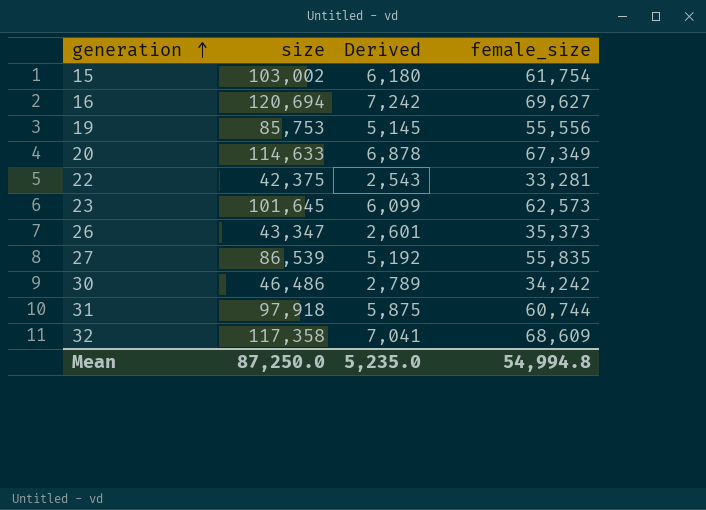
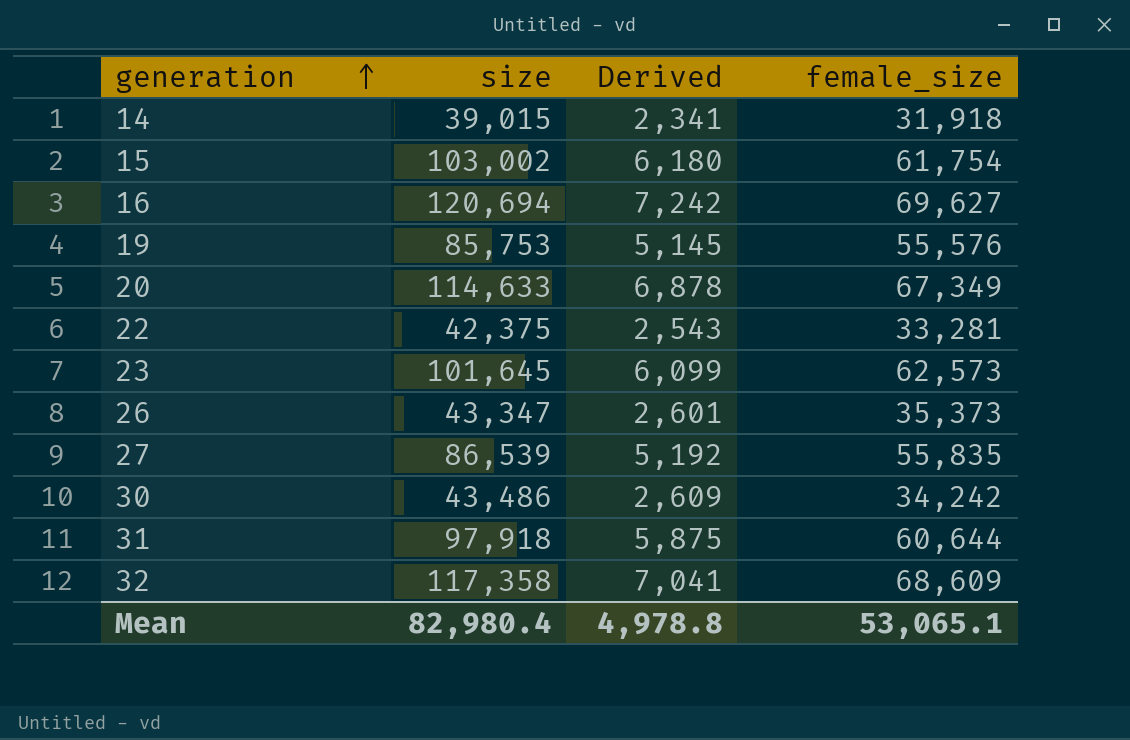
row 14: none -> 39,015 | 2,341 | 31,918
19 | female_size: 55,556 -> 55,576
30 | size: 46,486 -> 43,486
30 | Derived: 2,789 -> 2,609
31 | female_size: 60,744 -> 60,644
Mean | size: 87,250.0 -> 82,980.4
Mean | Derived: 5,235.0 -> 4,978.8
Mean | female_size: 54,994.8 -> 53,065.1

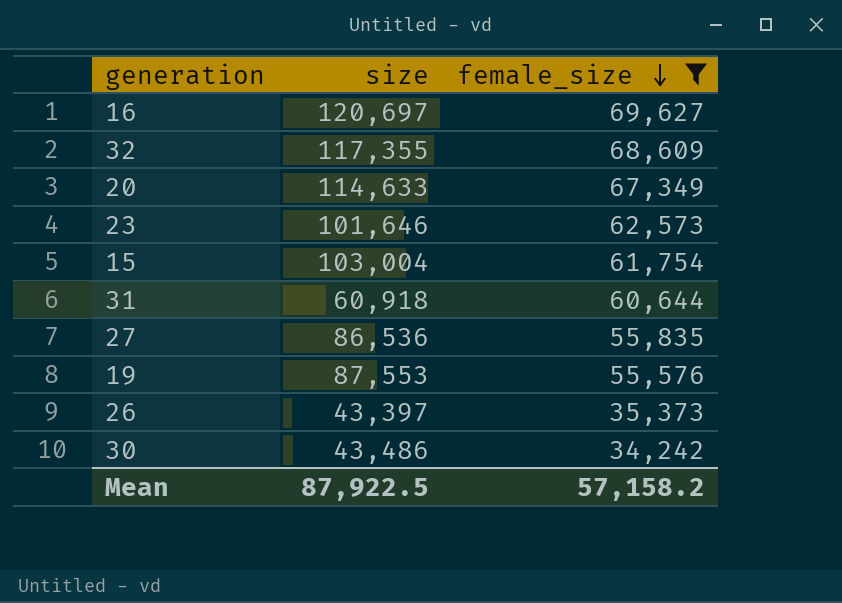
filter: none -> female_size >= 34,242
row order: generation ascending -> female_size descending
column Derived | formula: [size] * 0.06 -> none
16 | size: 120,694 -> 120,697
32 | size: 117,358 -> 117,355
23 | size: 101,645 -> 101,646
15 | size: 103,002 -> 103,004
31 | size: 97,918 -> 60,918
27 | size: 86,539 -> 86,536
19 | size: 85,753 -> 87,553
26 | size: 43,347 -> 43,397
Mean | size: 82,980.4 -> 87,922.5
Mean | female_size: 53,065.1 -> 57,158.2

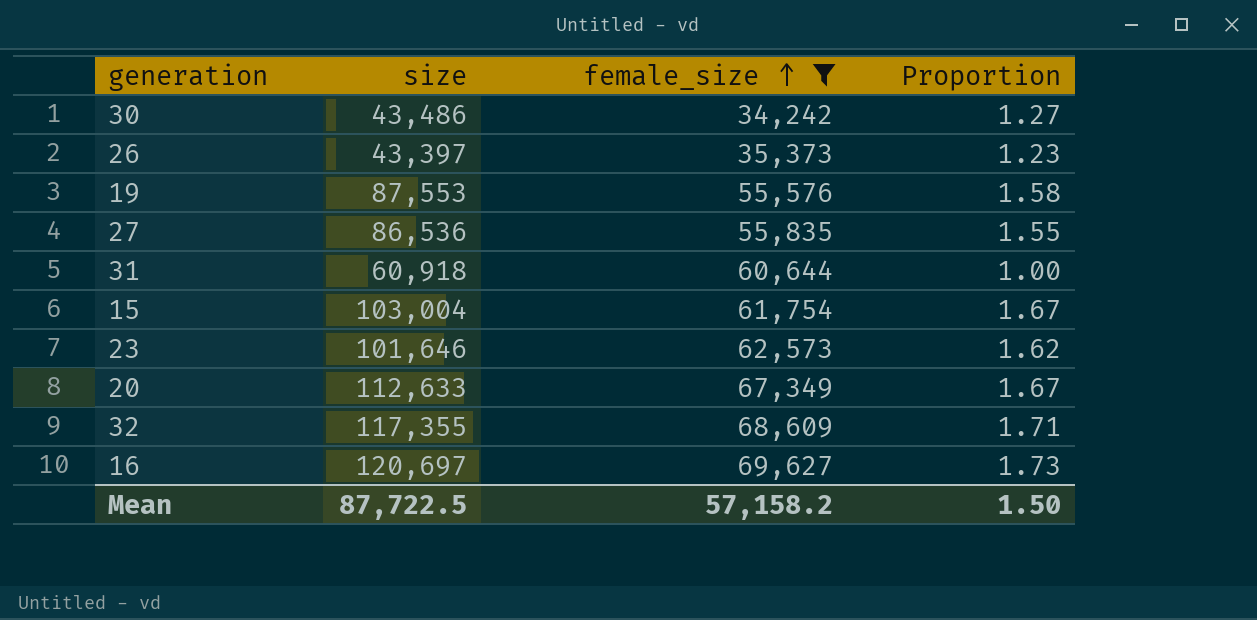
row order: female_size descending -> female_size ascending
column Proportion | formula: none -> [size] / [female_size]
20 | size: 114,633 -> 112,633
Mean | size: 87,922.5 -> 87,722.5

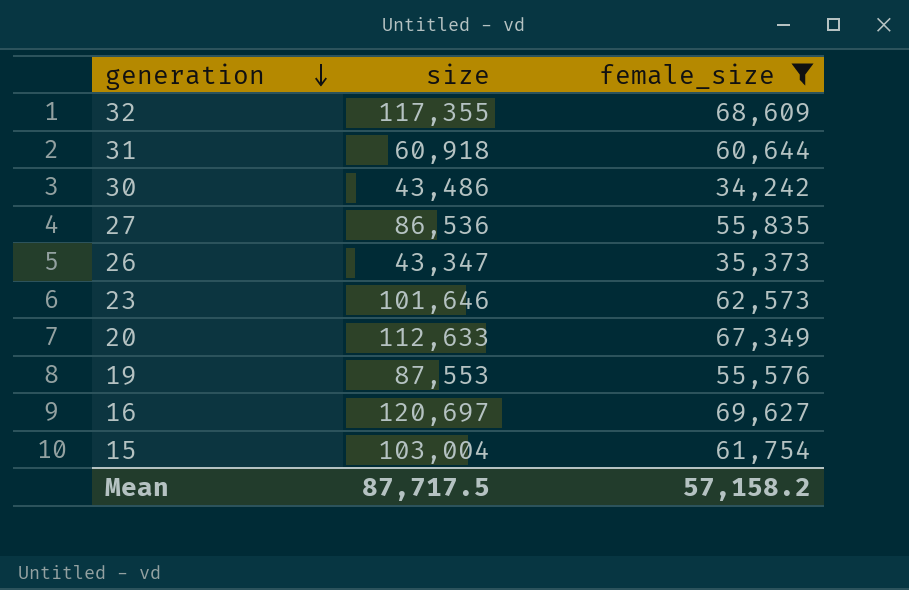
row order: female_size ascending -> generation descending
column Proportion | formula: [size] / [female_size] -> none
26 | size: 43,397 -> 43,347
Mean | size: 87,722.5 -> 87,717.5

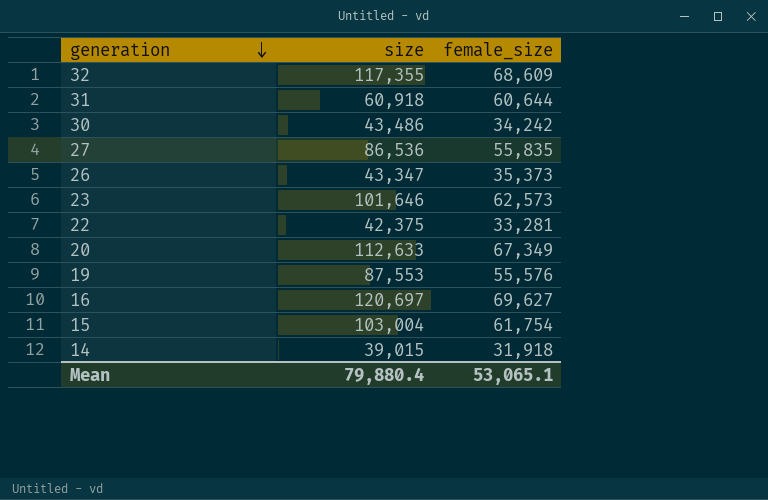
filter: female_size >= 34,242 -> none
Mean | size: 87,717.5 -> 79,880.4
Mean | female_size: 57,158.2 -> 53,065.1

